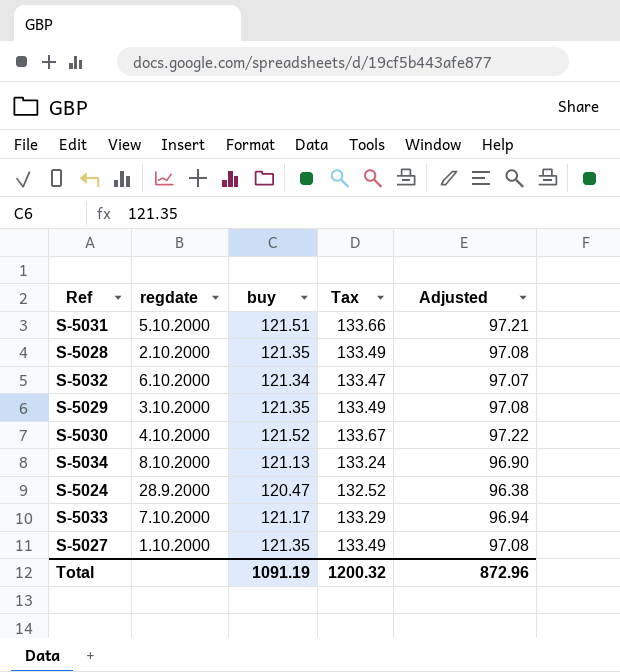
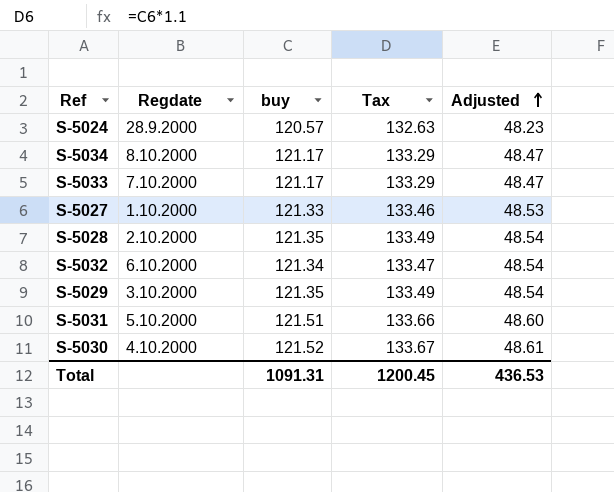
row order: none -> Adjusted ascending
column name: regdate -> Regdate
column Adjusted | formula: [buy] * 0.8 -> [buy] * 0.4
S-5024 | buy: 120.47 -> 120.57
S-5024 | Tax: 132.52 -> 132.63
S-5034 | buy: 121.13 -> 121.17
S-5034 | Tax: 133.24 -> 133.29
S-5027 | buy: 121.35 -> 121.33
S-5027 | Tax: 133.49 -> 133.46
Total | buy: 1091.19 -> 1091.31
Total | Tax: 1200.32 -> 1200.45
Total | Adjusted: 872.96 -> 436.53

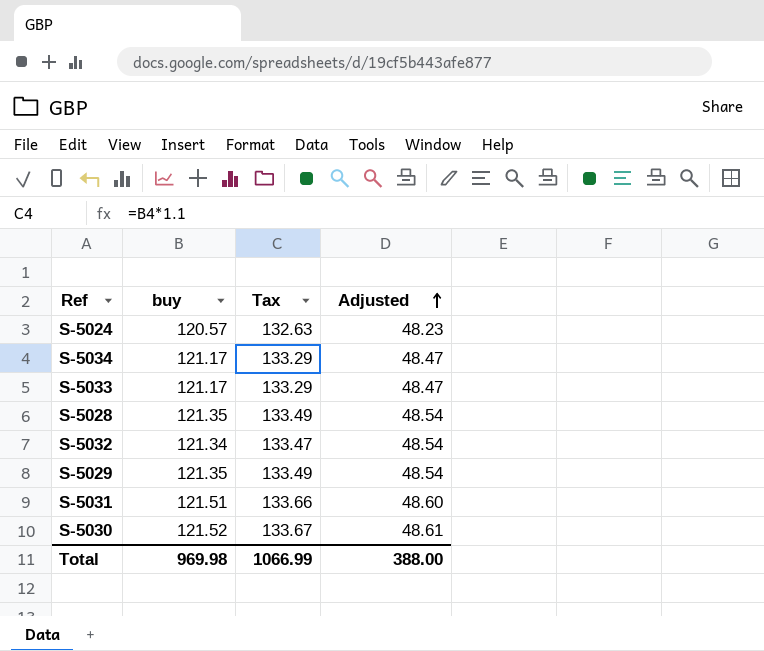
column Regdate | position: 2 -> none
row S-5027: 1.10.2000 | 121.33 | 133.46 | 48.53 -> none
Total | buy: 1091.31 -> 969.98
Total | Tax: 1200.45 -> 1066.99
Total | Adjusted: 436.53 -> 388.00

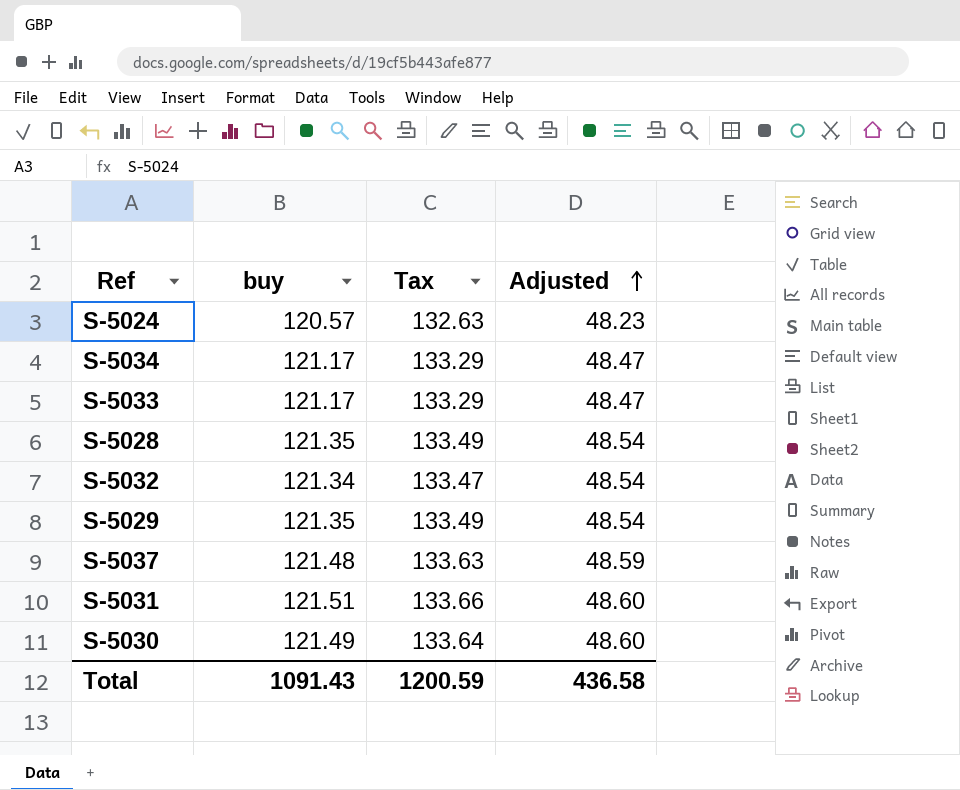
row S-5037: none -> 121.48 | 133.63 | 48.59
S-5030 | buy: 121.52 -> 121.49
S-5030 | Tax: 133.67 -> 133.64
S-5030 | Adjusted: 48.61 -> 48.60
Total | buy: 969.98 -> 1091.43
Total | Tax: 1066.99 -> 1200.59
Total | Adjusted: 388.00 -> 436.58

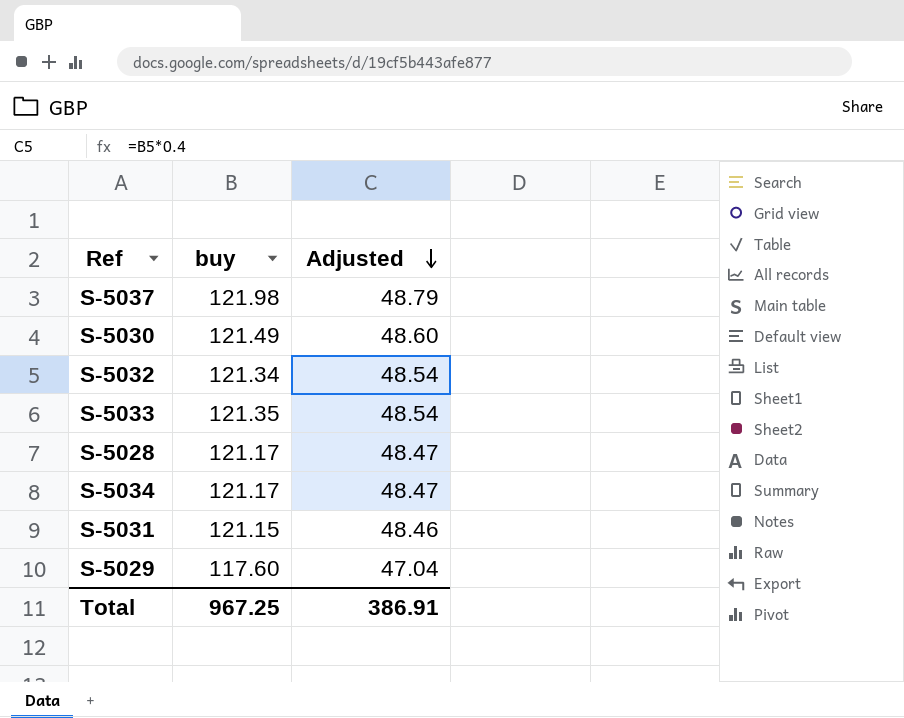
row order: Adjusted ascending -> Adjusted descending
column Tax | formula: [buy] * 1.1 -> none
row S-5024: 120.57 | 132.63 | 48.23 -> none
S-5037 | buy: 121.48 -> 121.98
S-5037 | Adjusted: 48.59 -> 48.79
S-5033 | buy: 121.17 -> 121.35
S-5033 | Adjusted: 48.47 -> 48.54
S-5028 | buy: 121.35 -> 121.17
S-5028 | Adjusted: 48.54 -> 48.47
S-5031 | buy: 121.51 -> 121.15
S-5031 | Adjusted: 48.60 -> 48.46
S-5029 | buy: 121.35 -> 117.60
S-5029 | Adjusted: 48.54 -> 47.04
Total | buy: 1091.43 -> 967.25
Total | Adjusted: 436.58 -> 386.91

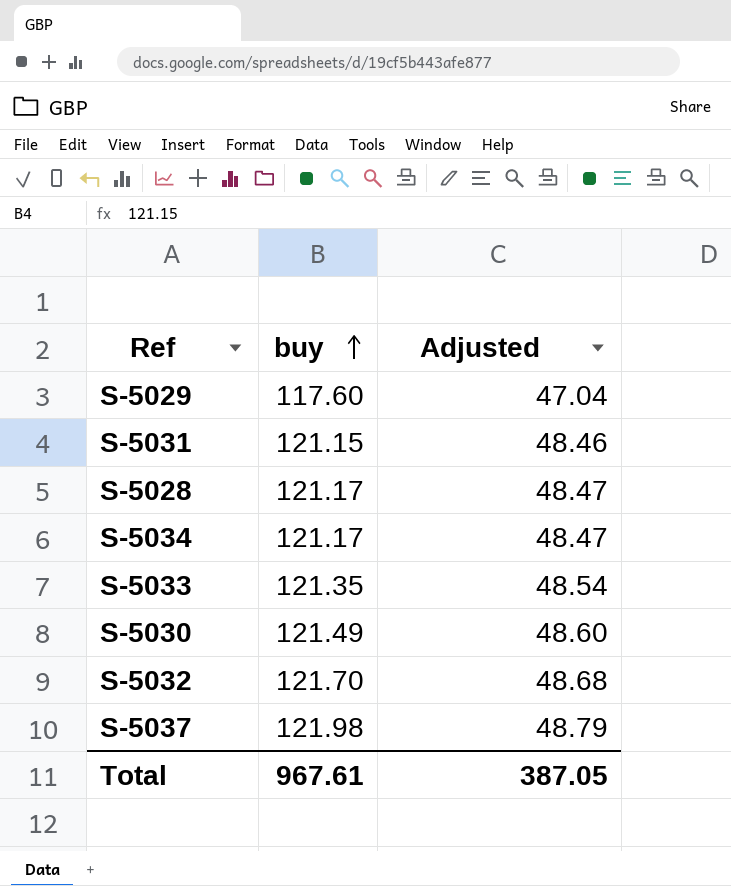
row order: Adjusted descending -> buy ascending
S-5032 | buy: 121.34 -> 121.70
S-5032 | Adjusted: 48.54 -> 48.68
Total | buy: 967.25 -> 967.61
Total | Adjusted: 386.91 -> 387.05

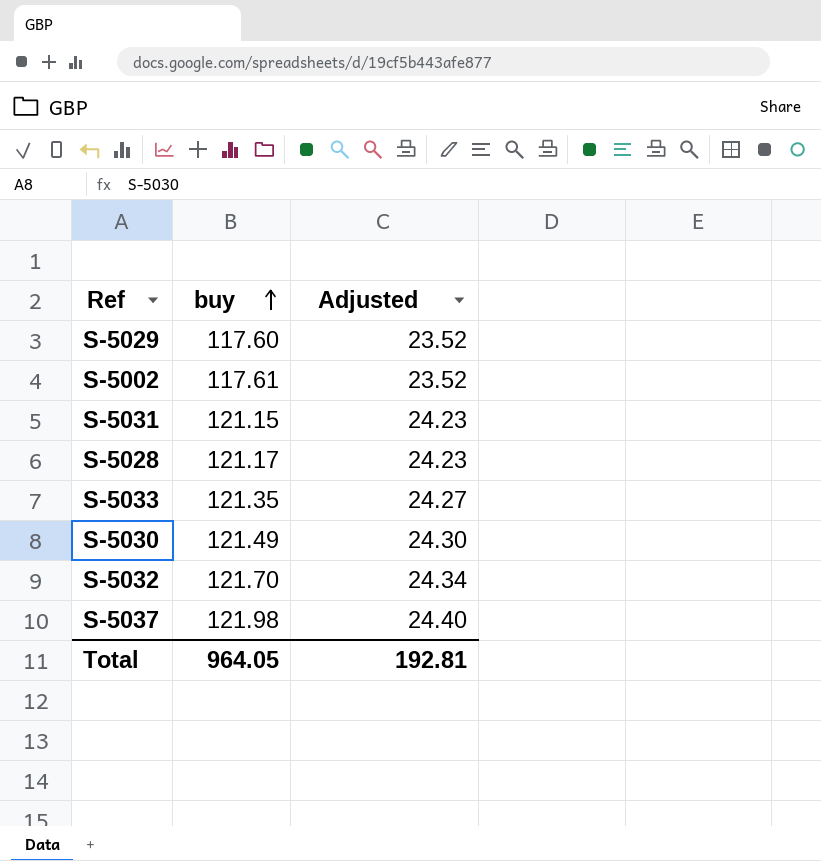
column Adjusted | formula: [buy] * 0.4 -> [buy] * 0.2
row S-5034: 121.17 | 48.47 -> none
row S-5002: none -> 117.61 | 23.52
Total | buy: 967.61 -> 964.05
Total | Adjusted: 387.05 -> 192.81

